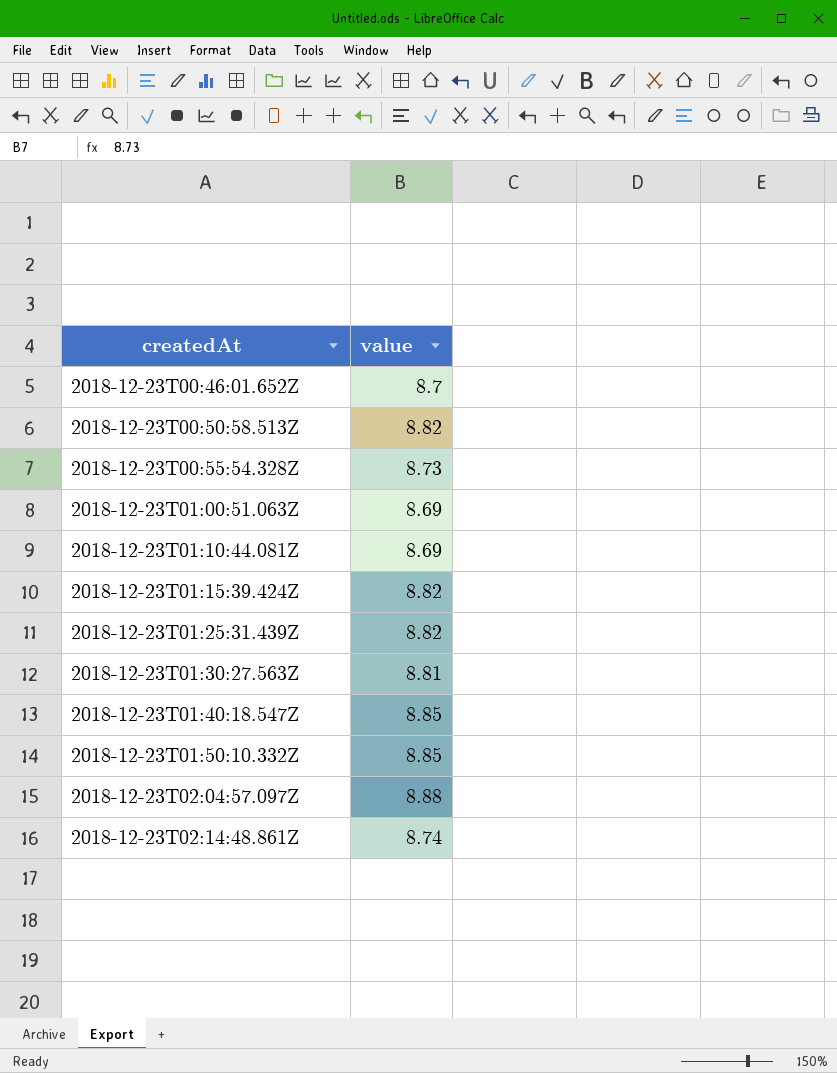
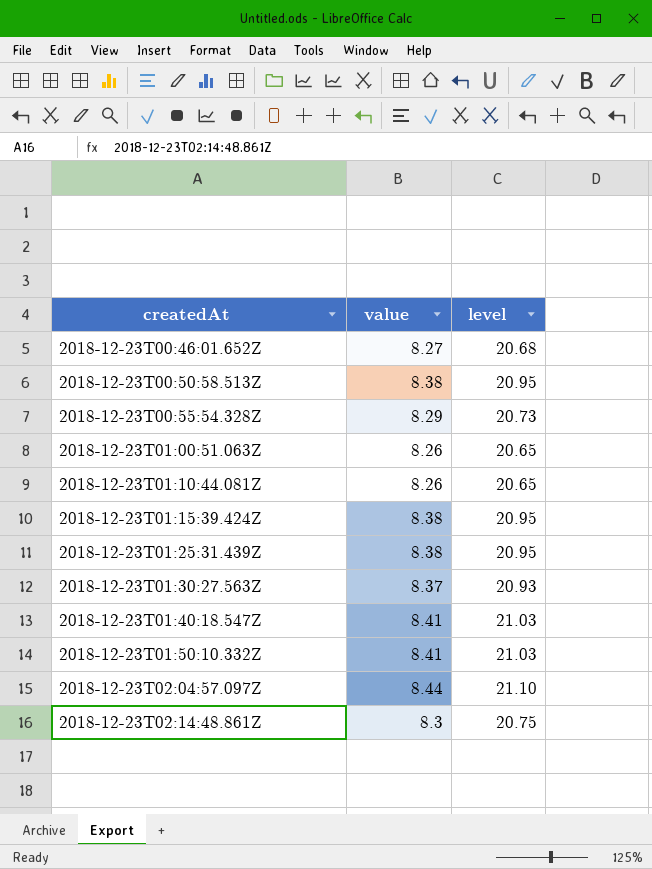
column level | formula: none -> [value] * 2.5
2018-12-23T00:46:01.652Z | value: 8.7 -> 8.27
2018-12-23T00:50:58.513Z | value: 8.82 -> 8.38
2018-12-23T00:55:54.328Z | value: 8.73 -> 8.29
2018-12-23T01:00:51.063Z | value: 8.69 -> 8.26
2018-12-23T01:10:44.081Z | value: 8.69 -> 8.26
2018-12-23T01:15:39.424Z | value: 8.82 -> 8.38
2018-12-23T01:25:31.439Z | value: 8.82 -> 8.38
2018-12-23T01:30:27.563Z | value: 8.81 -> 8.37
2018-12-23T01:40:18.547Z | value: 8.85 -> 8.41
2018-12-23T01:50:10.332Z | value: 8.85 -> 8.41
2018-12-23T02:04:57.097Z | value: 8.88 -> 8.44
2018-12-23T02:14:48.861Z | value: 8.74 -> 8.3

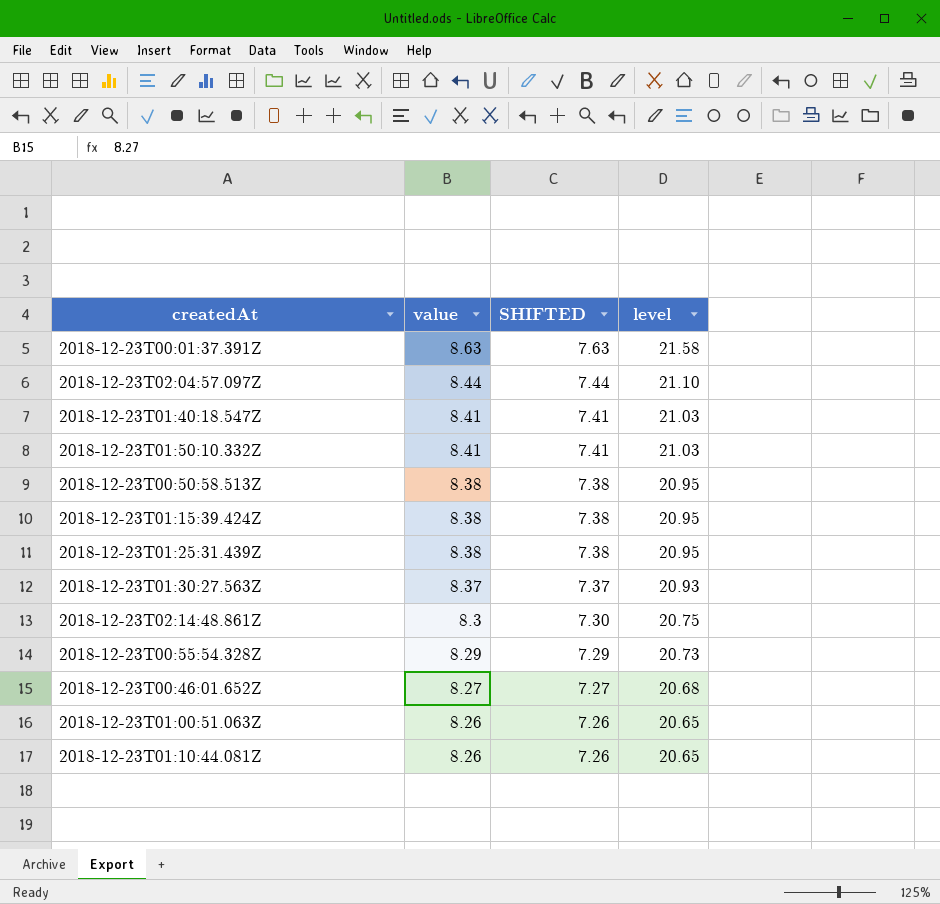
row order: createdAt ascending -> value descending
column SHIFTED | formula: none -> [value] - 1
row 2018-12-23T00:01:37.391Z: none -> 8.63 | 7.63 | 21.58

